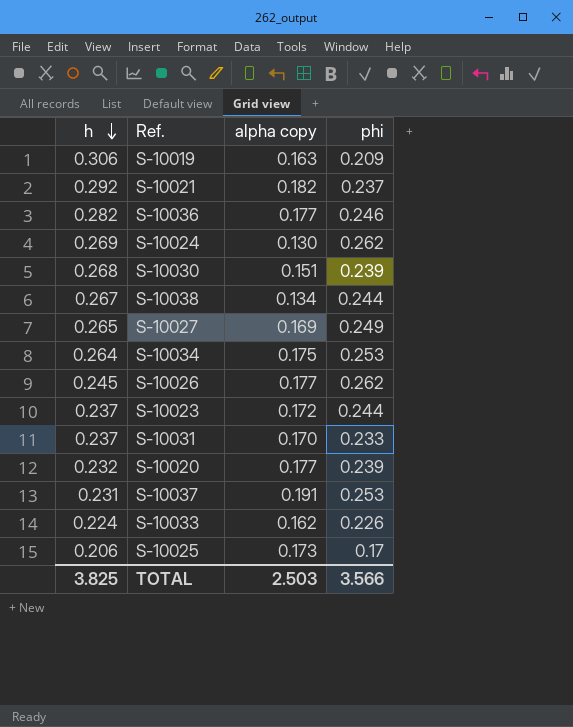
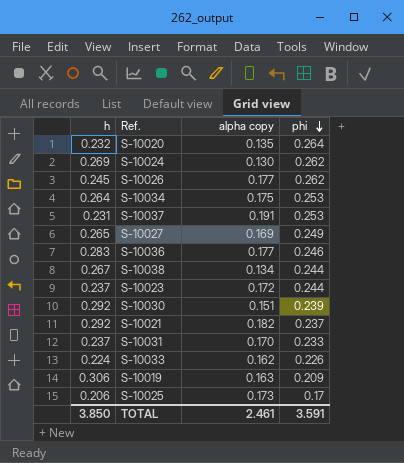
row order: h descending -> phi descending
S-10020 | alpha copy: 0.177 -> 0.135
S-10020 | phi: 0.239 -> 0.264
S-10036 | h: 0.282 -> 0.283
S-10030 | h: 0.268 -> 0.292
TOTAL | h: 3.825 -> 3.850
TOTAL | alpha copy: 2.503 -> 2.461
TOTAL | phi: 3.566 -> 3.591

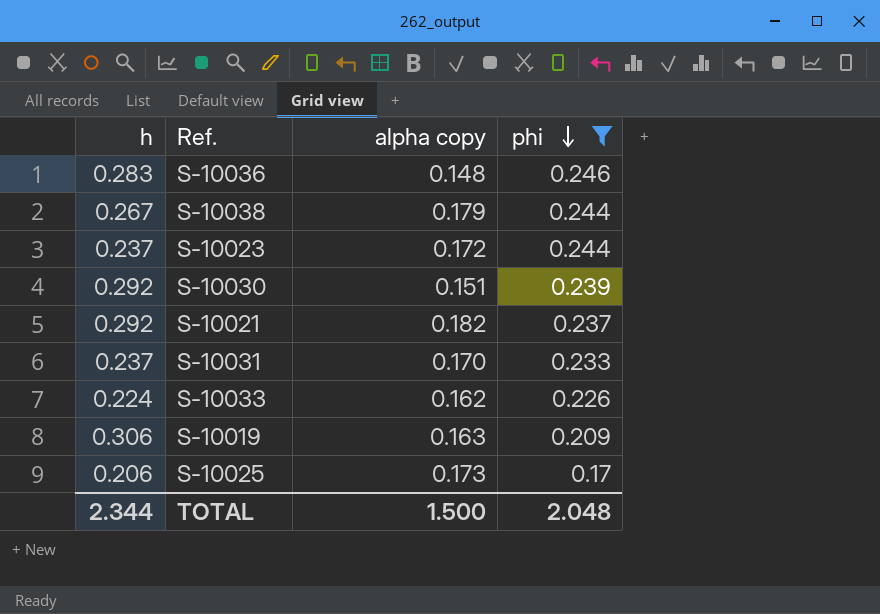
filter: none -> phi <= 0.246
S-10036 | alpha copy: 0.177 -> 0.148
S-10038 | alpha copy: 0.134 -> 0.179
TOTAL | h: 3.850 -> 2.344
TOTAL | alpha copy: 2.461 -> 1.500
TOTAL | phi: 3.591 -> 2.048

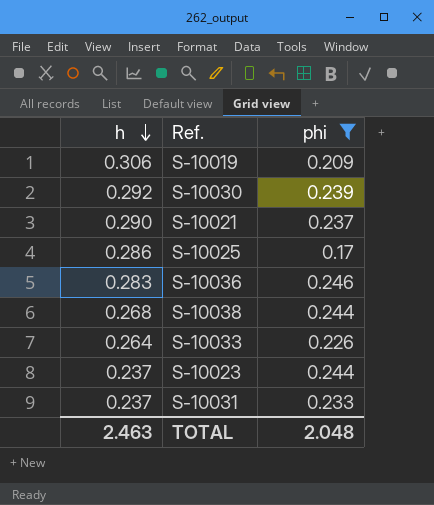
row order: phi descending -> h descending
column alpha copy | position: 3 -> none
S-10021 | h: 0.292 -> 0.290
S-10025 | h: 0.206 -> 0.286
S-10038 | h: 0.267 -> 0.268
S-10033 | h: 0.224 -> 0.264
TOTAL | h: 2.344 -> 2.463

